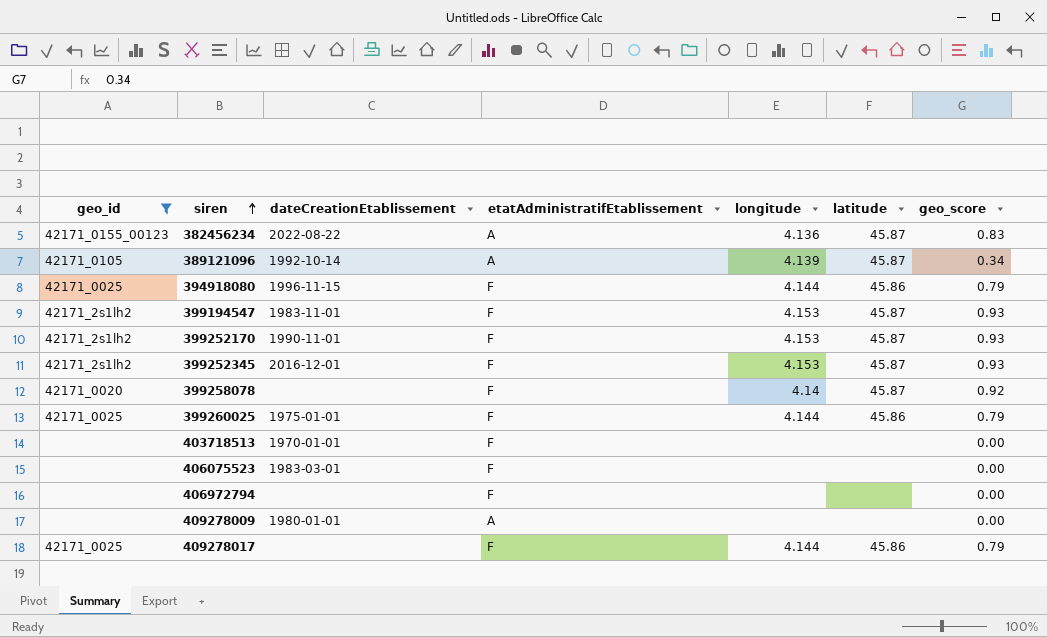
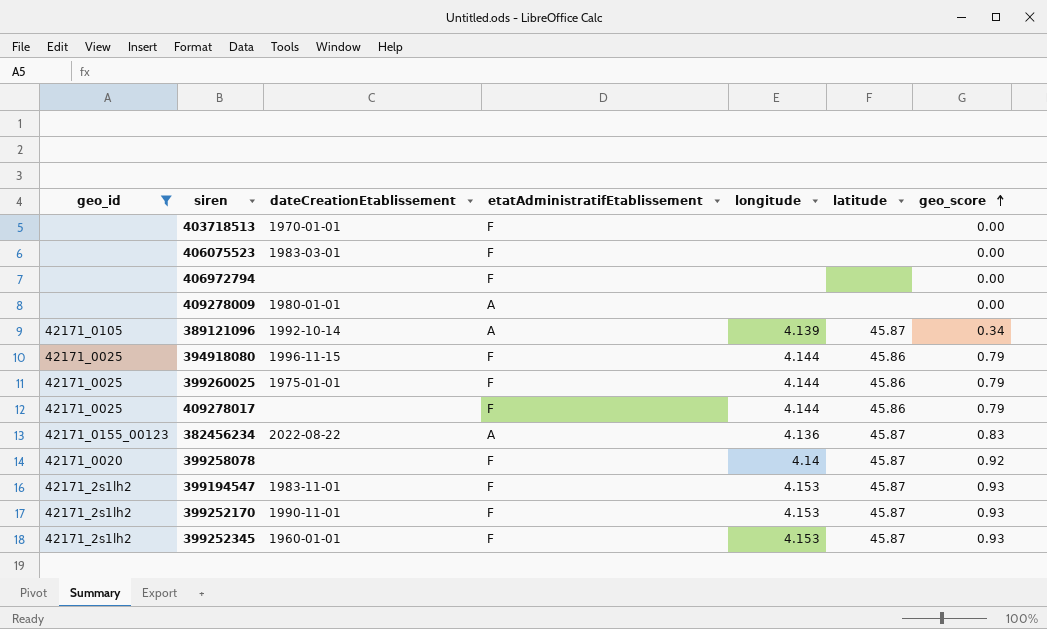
row order: siren ascending -> geo_score ascending
399252345 | dateCreationEtablissement: 2016-12-01 -> 1960-01-01

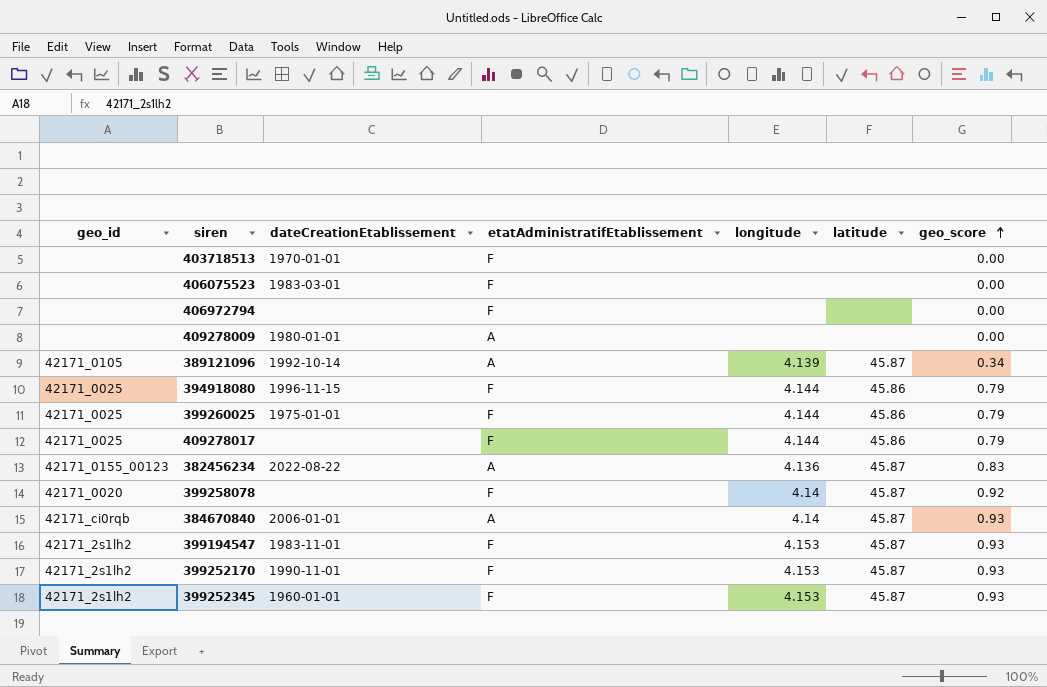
filter: geo_id != 42171_ci0rqb -> none

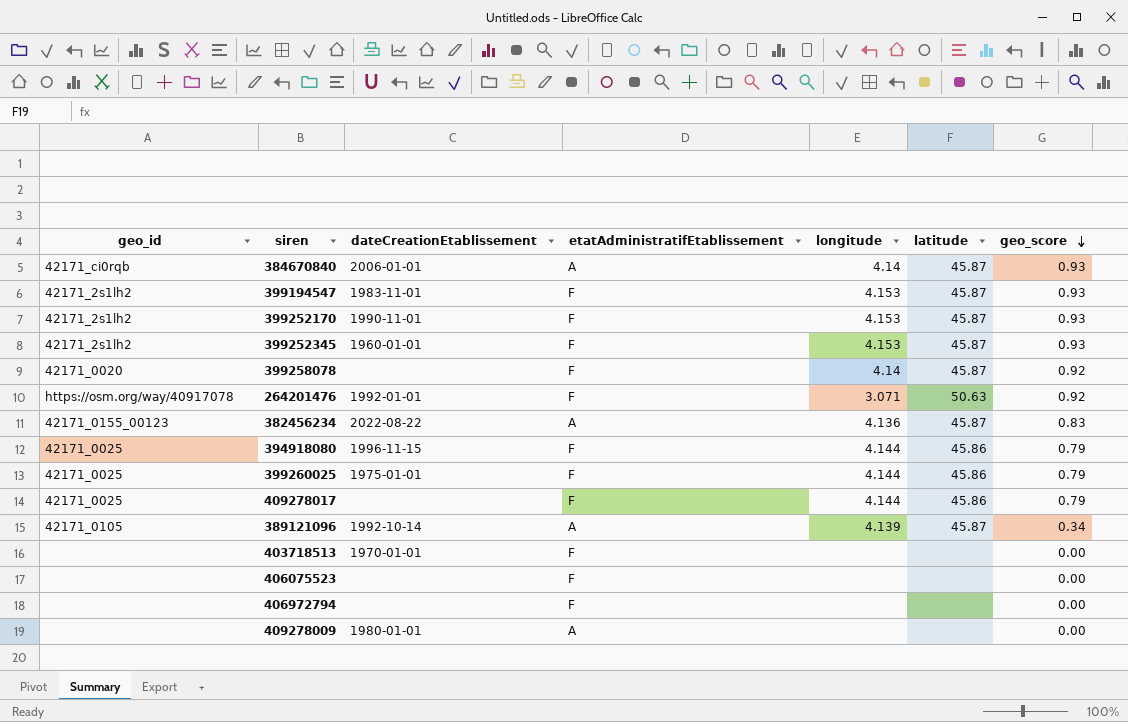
row order: geo_score ascending -> geo_score descending
row 264201476: none -> https://osm.org/way/40917078 | 1992-01-01 | F | 3.071 | 50.63 | 0.92
406075523 | dateCreationEtablissement: 1983-03-01 -> none

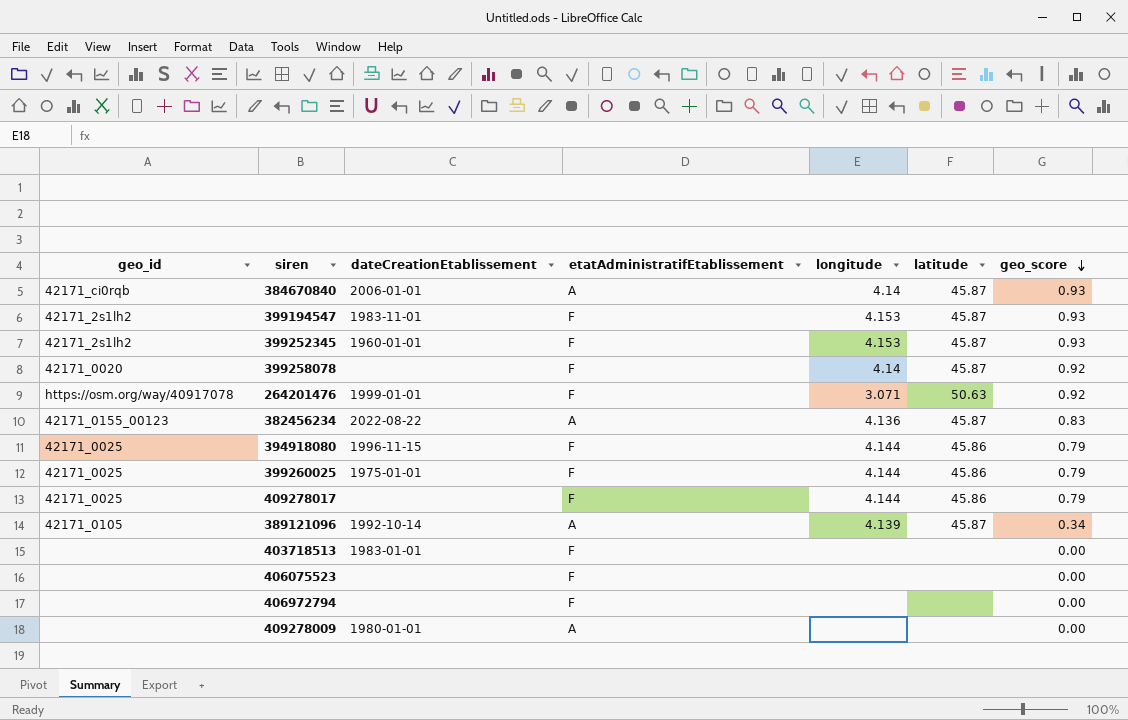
row 399252170: 42171_2s1lh2 | 1990-11-01 | F | 4.153 | 45.87 | 0.93 -> none
264201476 | dateCreationEtablissement: 1992-01-01 -> 1999-01-01
403718513 | dateCreationEtablissement: 1970-01-01 -> 1983-01-01

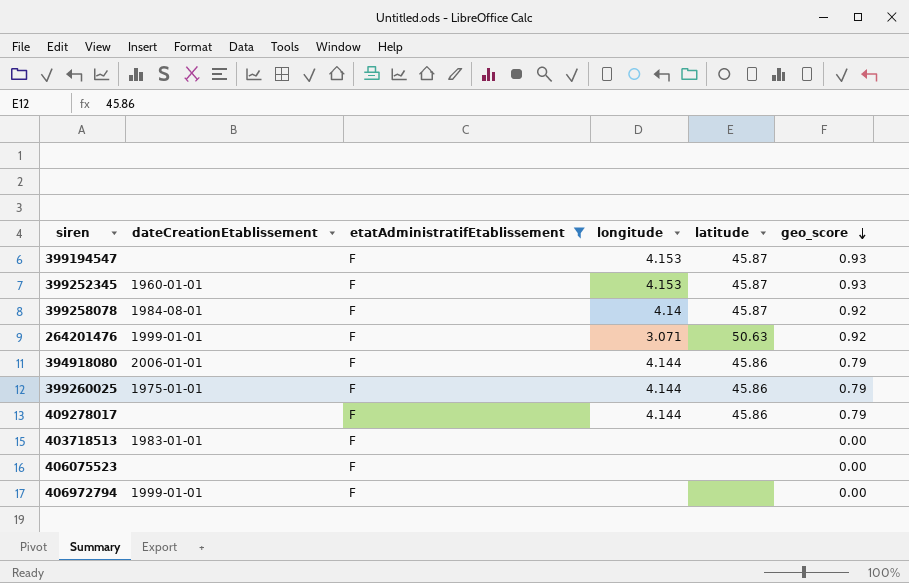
filter: none -> etatAdministratifEtablissement = F
column geo_id | position: 1 -> none
399194547 | dateCreationEtablissement: 1983-11-01 -> none
399258078 | dateCreationEtablissement: none -> 1984-08-01
394918080 | dateCreationEtablissement: 1996-11-15 -> 2006-01-01
406972794 | dateCreationEtablissement: none -> 1999-01-01

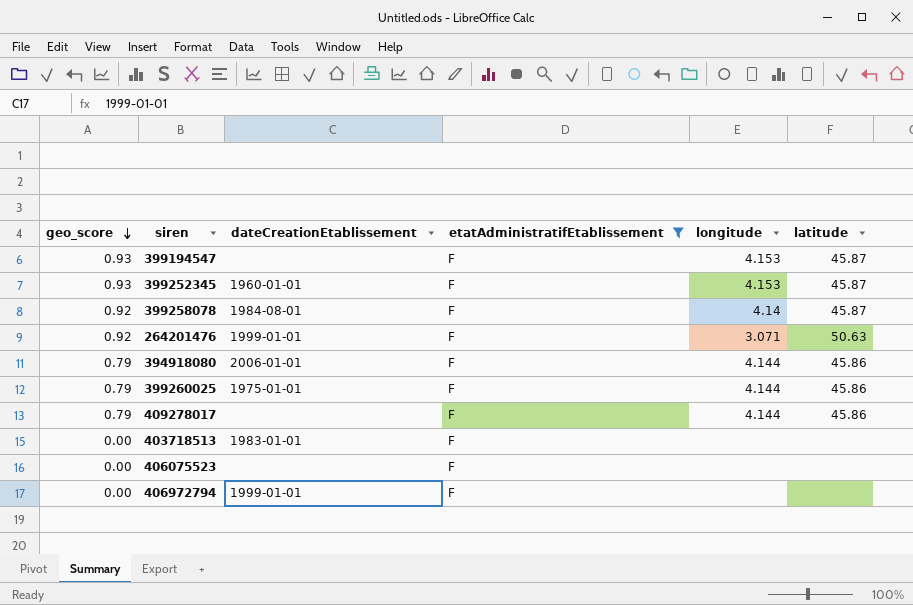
column geo_score | position: 6 -> 1

